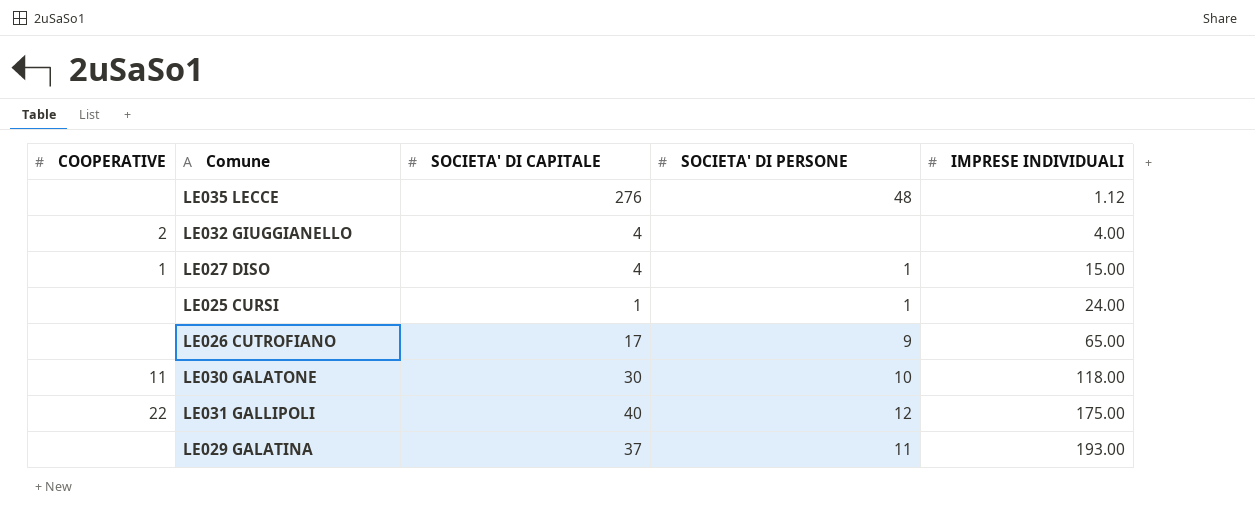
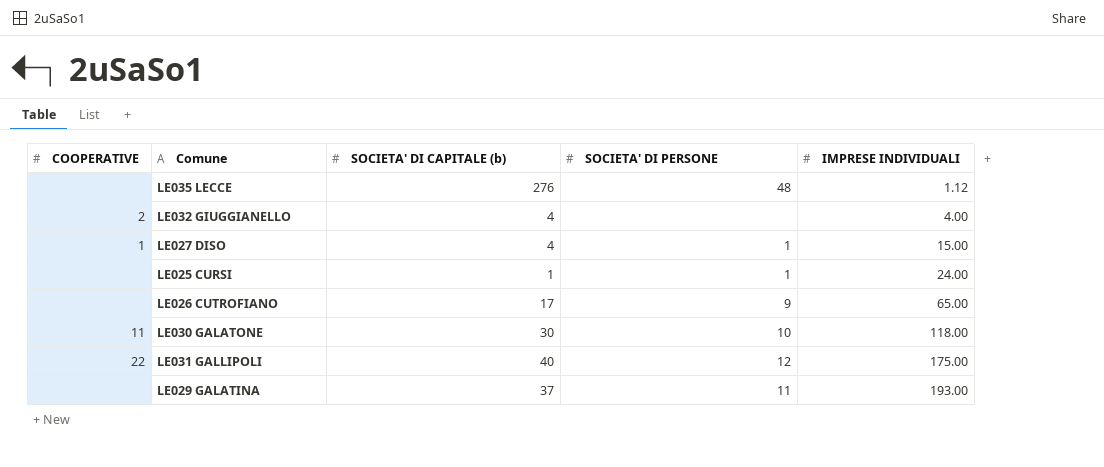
column name: SOCIETA' DI CAPITALE -> SOCIETA' DI CAPITALE (b)

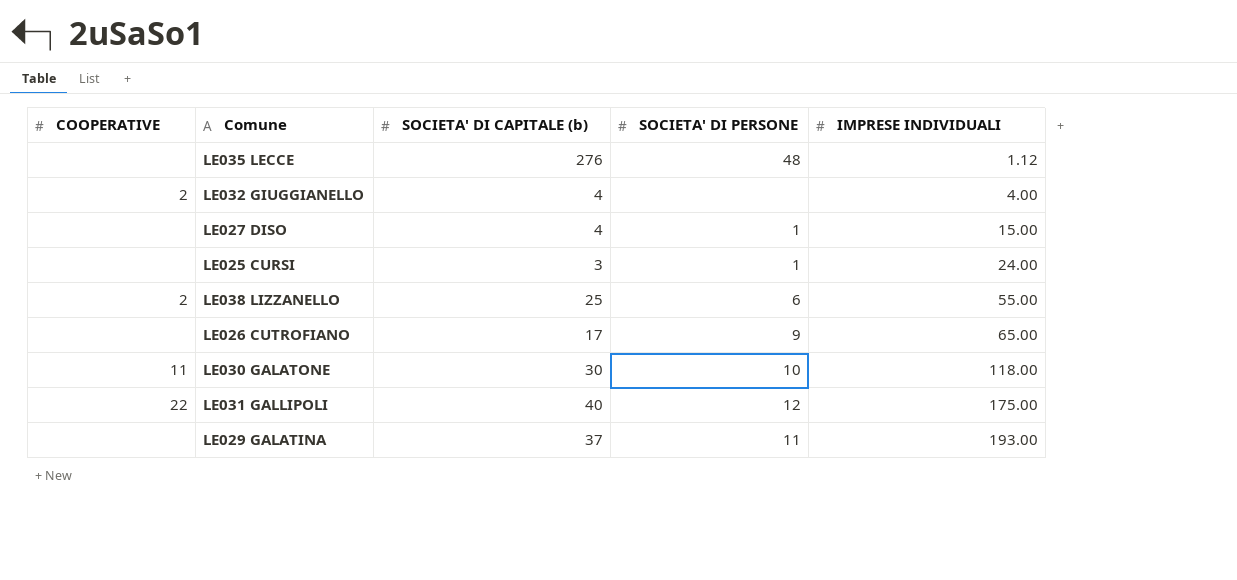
LE027 DISO | COOPERATIVE: 1 -> none
LE025 CURSI | SOCIETA' DI CAPITALE (b): 1 -> 3
row LE038 LIZZANELLO: none -> 2 | 25 | 6 | 55.00

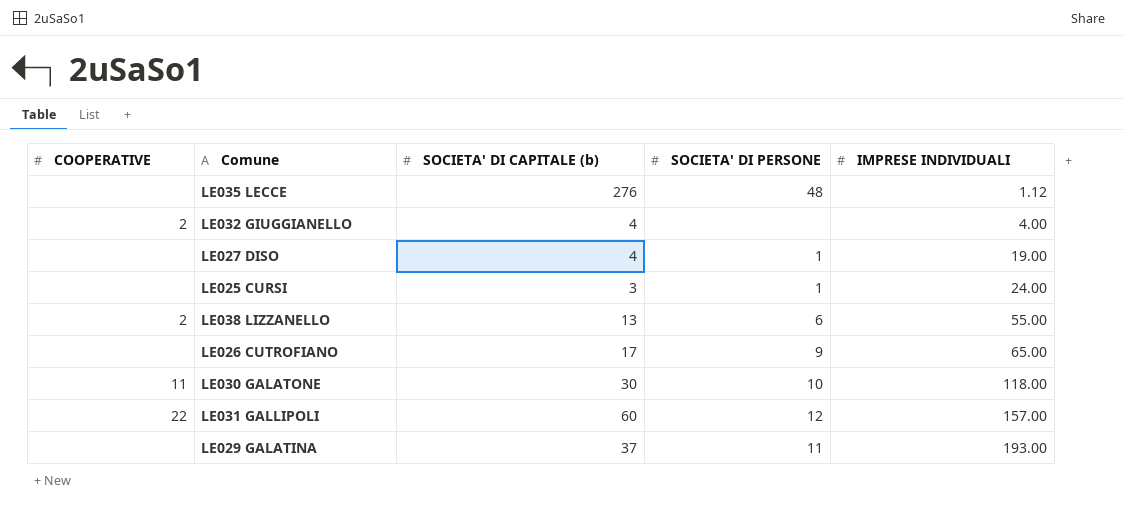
LE027 DISO | IMPRESE INDIVIDUALI: 15.00 -> 19.00
LE038 LIZZANELLO | SOCIETA' DI CAPITALE (b): 25 -> 13
LE031 GALLIPOLI | SOCIETA' DI CAPITALE (b): 40 -> 60
LE031 GALLIPOLI | IMPRESE INDIVIDUALI: 175.00 -> 157.00

